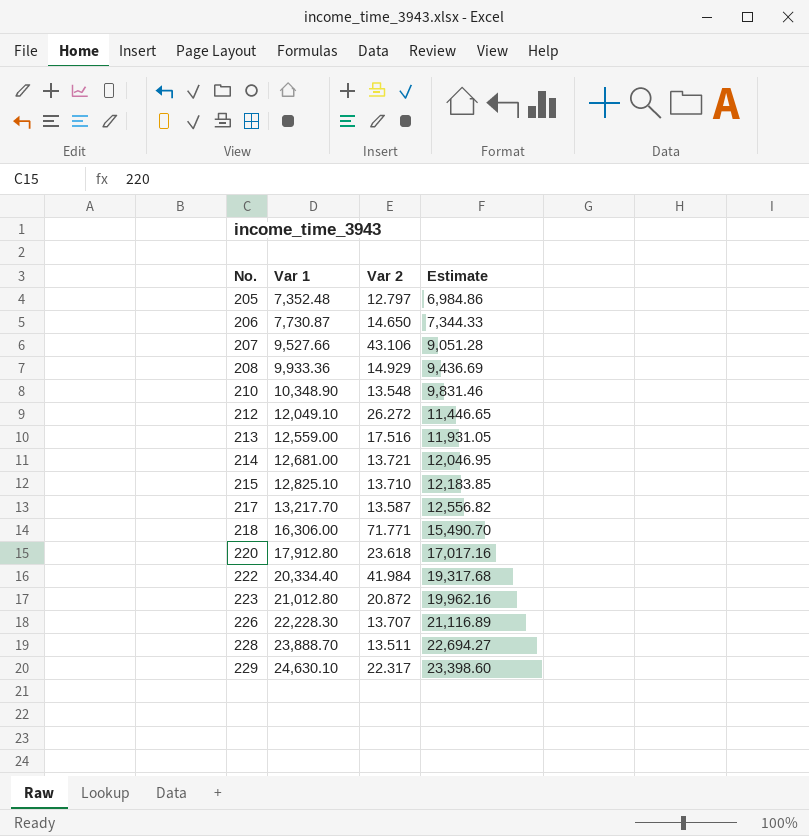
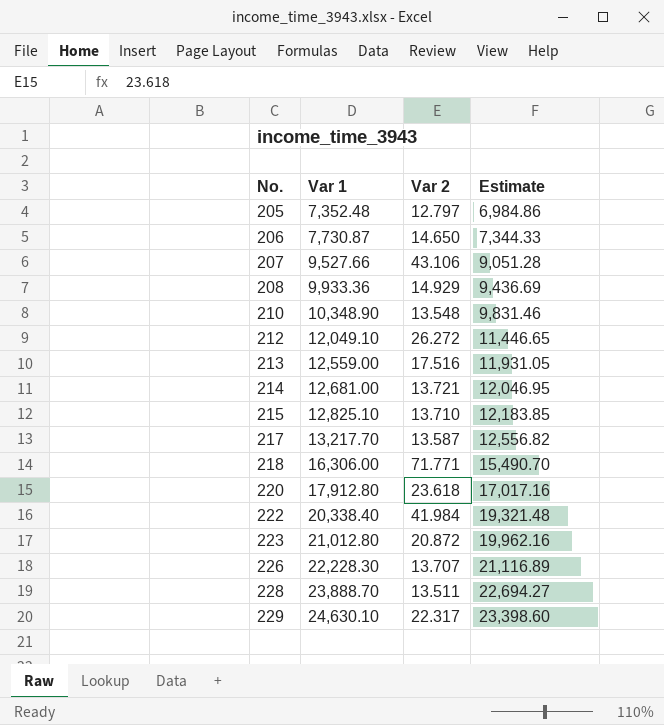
222 | Var 1: 20,334.40 -> 20,338.40
222 | Estimate: 19,317.68 -> 19,321.48

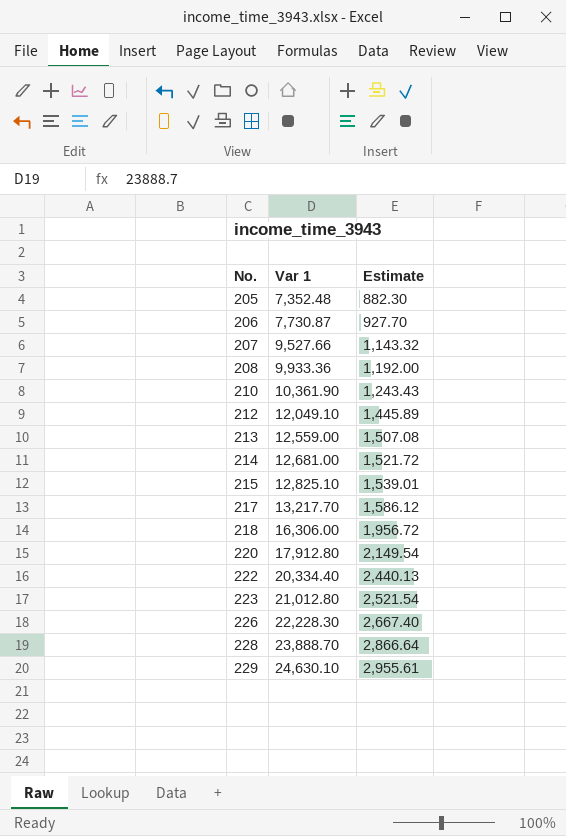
column Var 2 | position: 3 -> none
column Estimate | formula: [Var 1] * 0.95 -> [Var 1] * 0.12
210 | Var 1: 10,348.90 -> 10,361.90
222 | Var 1: 20,338.40 -> 20,334.40

